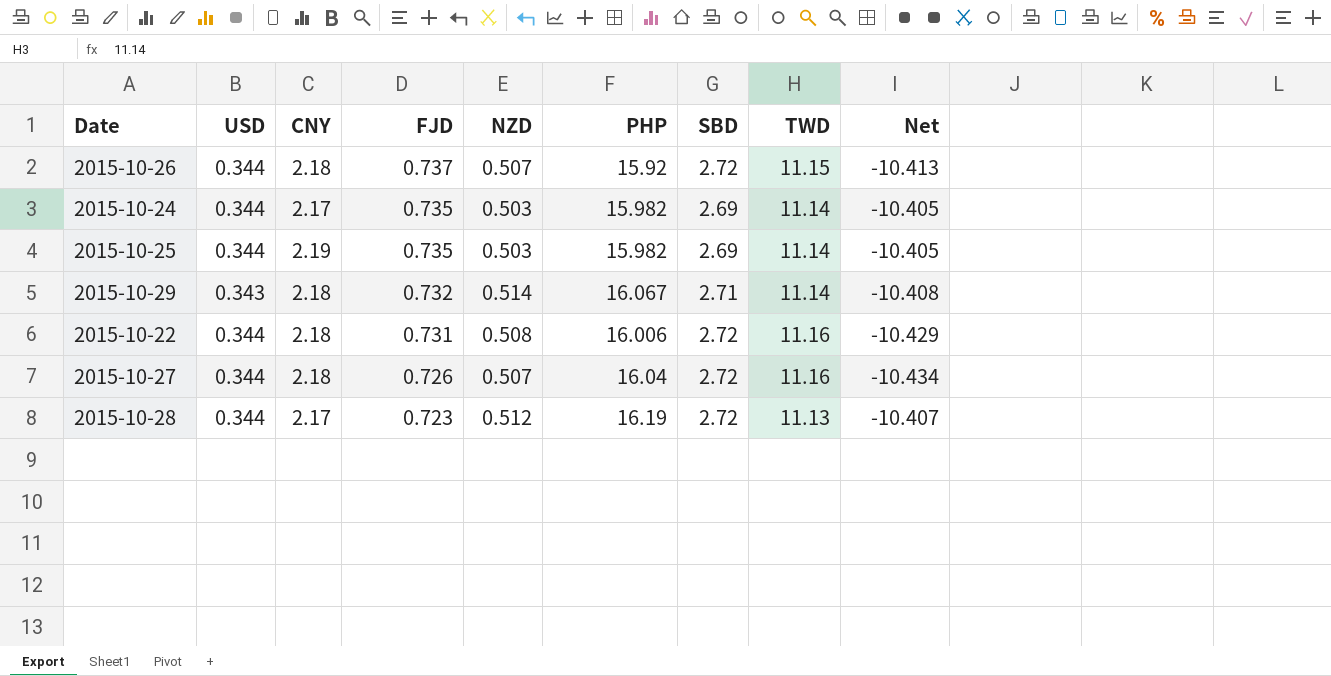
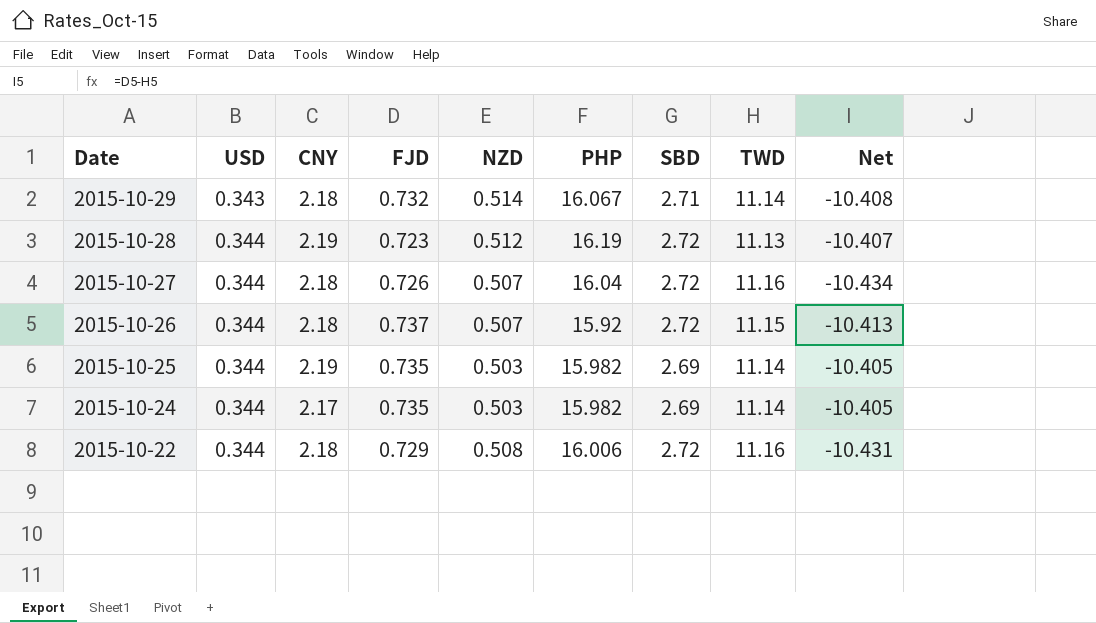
row order: FJD descending -> Date descending
2015-10-28 | CNY: 2.17 -> 2.19
2015-10-22 | FJD: 0.731 -> 0.729
2015-10-22 | Net: -10.429 -> -10.431

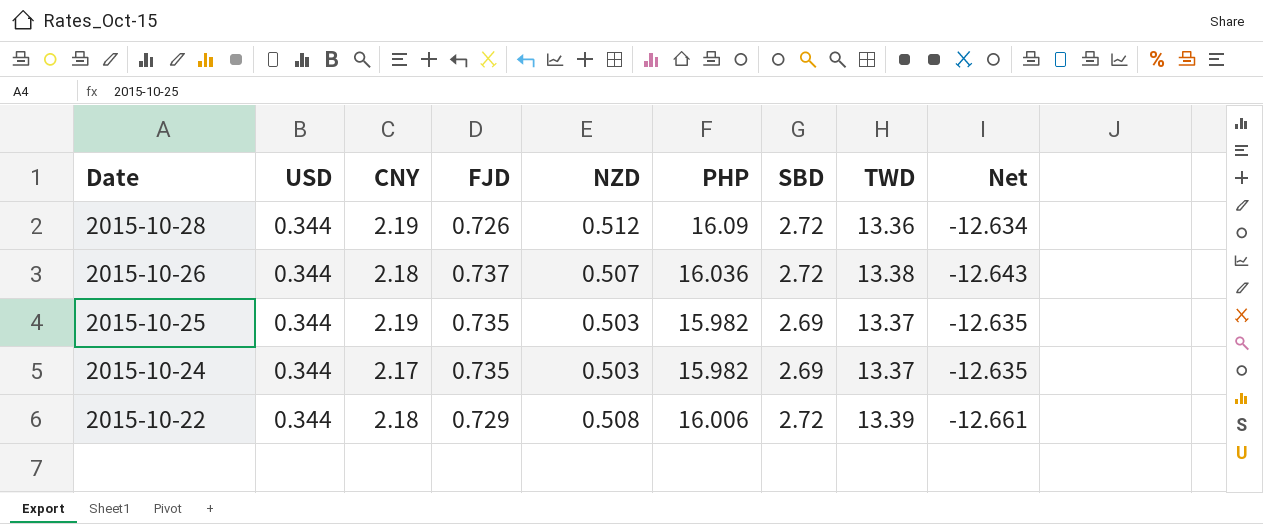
row 2015-10-29: 0.343 | 2.18 | 0.732 | 0.514 | 16.067 | 2.71 | 11.14 | -10.408 -> none
row 2015-10-27: 0.344 | 2.18 | 0.726 | 0.507 | 16.04 | 2.72 | 11.16 | -10.434 -> none
2015-10-28 | FJD: 0.723 -> 0.726
2015-10-28 | PHP: 16.19 -> 16.09
2015-10-28 | TWD: 11.13 -> 13.36
2015-10-28 | Net: -10.407 -> -12.634
2015-10-26 | PHP: 15.92 -> 16.036
2015-10-26 | TWD: 11.15 -> 13.38
2015-10-26 | Net: -10.413 -> -12.643
2015-10-25 | TWD: 11.14 -> 13.37
2015-10-25 | Net: -10.405 -> -12.635
2015-10-24 | TWD: 11.14 -> 13.37
2015-10-24 | Net: -10.405 -> -12.635
2015-10-22 | TWD: 11.16 -> 13.39
2015-10-22 | Net: -10.431 -> -12.661

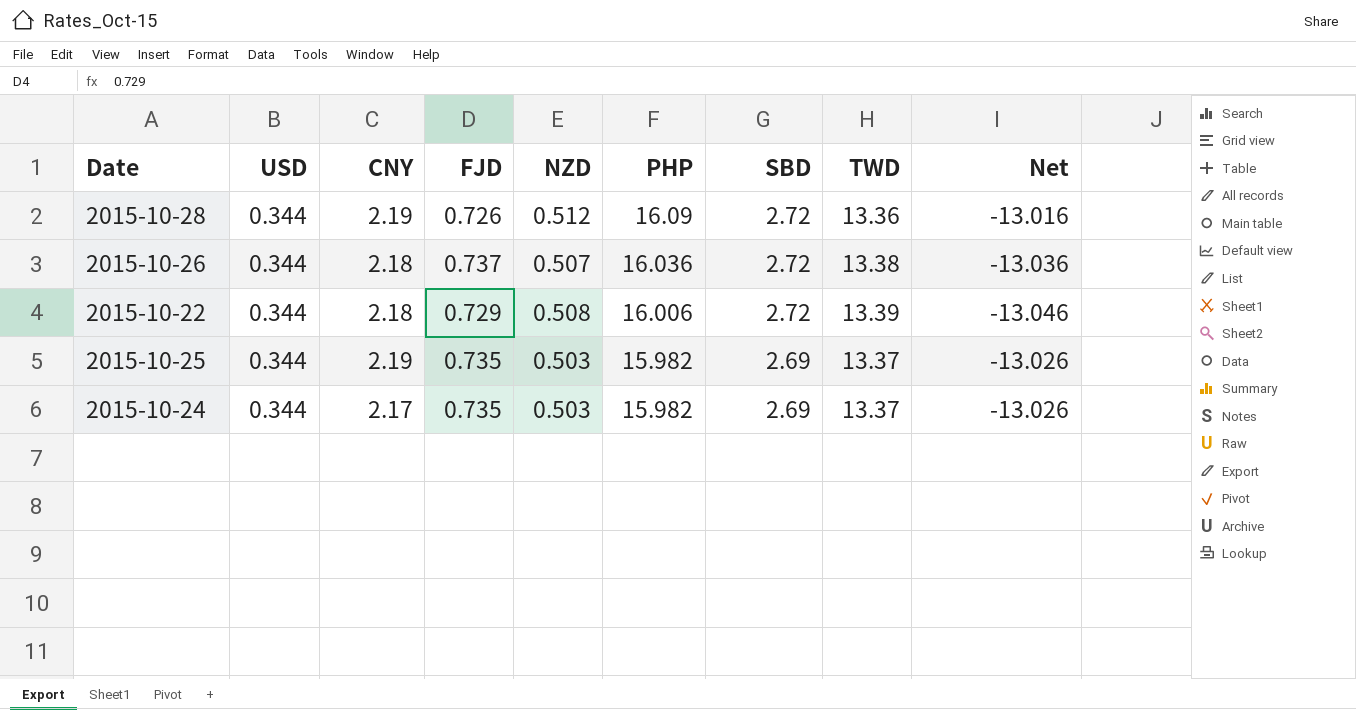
row order: Date descending -> PHP descending
column Net | formula: [FJD] - [TWD] -> [USD] - [TWD]

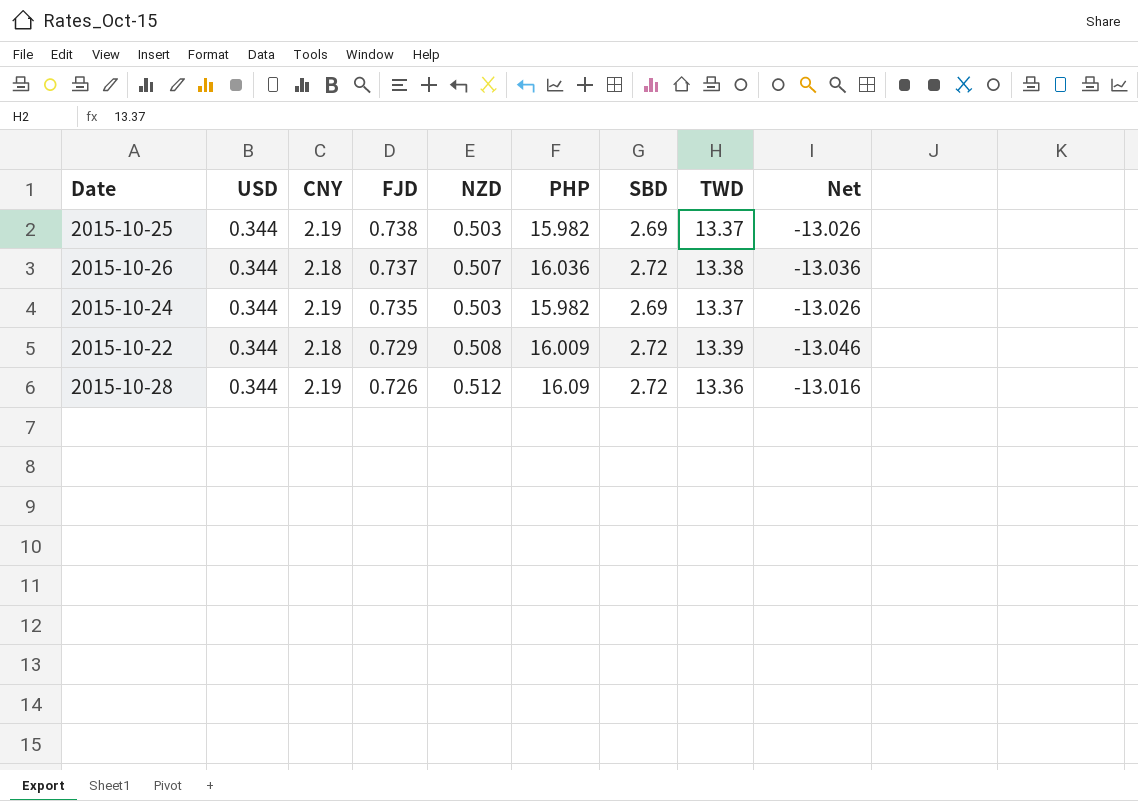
row order: PHP descending -> FJD descending
2015-10-25 | FJD: 0.735 -> 0.738
2015-10-24 | CNY: 2.17 -> 2.19
2015-10-22 | PHP: 16.006 -> 16.009

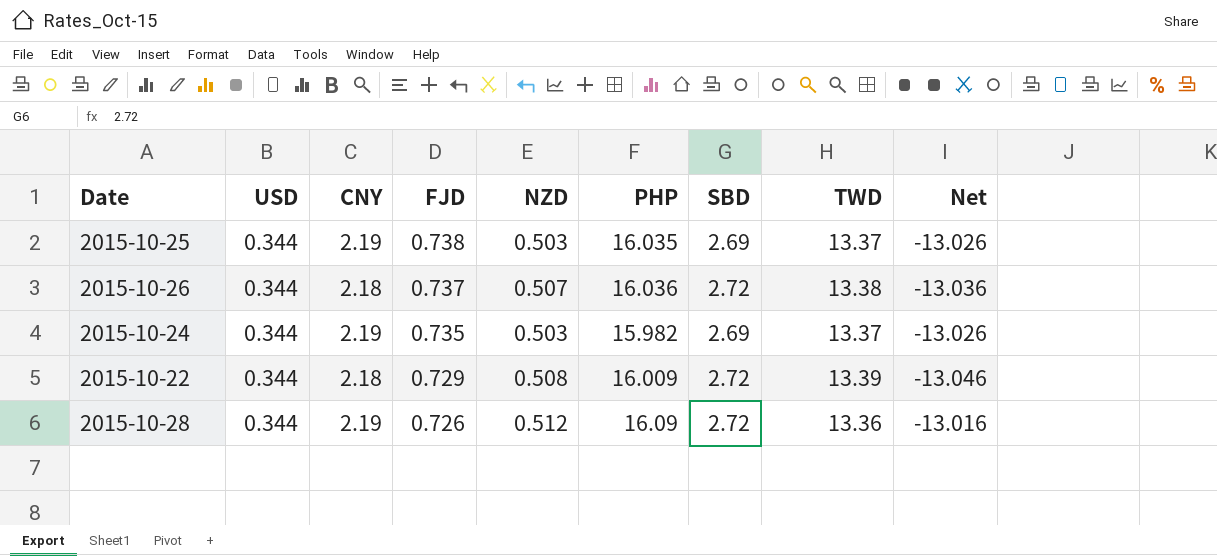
2015-10-25 | PHP: 15.982 -> 16.035

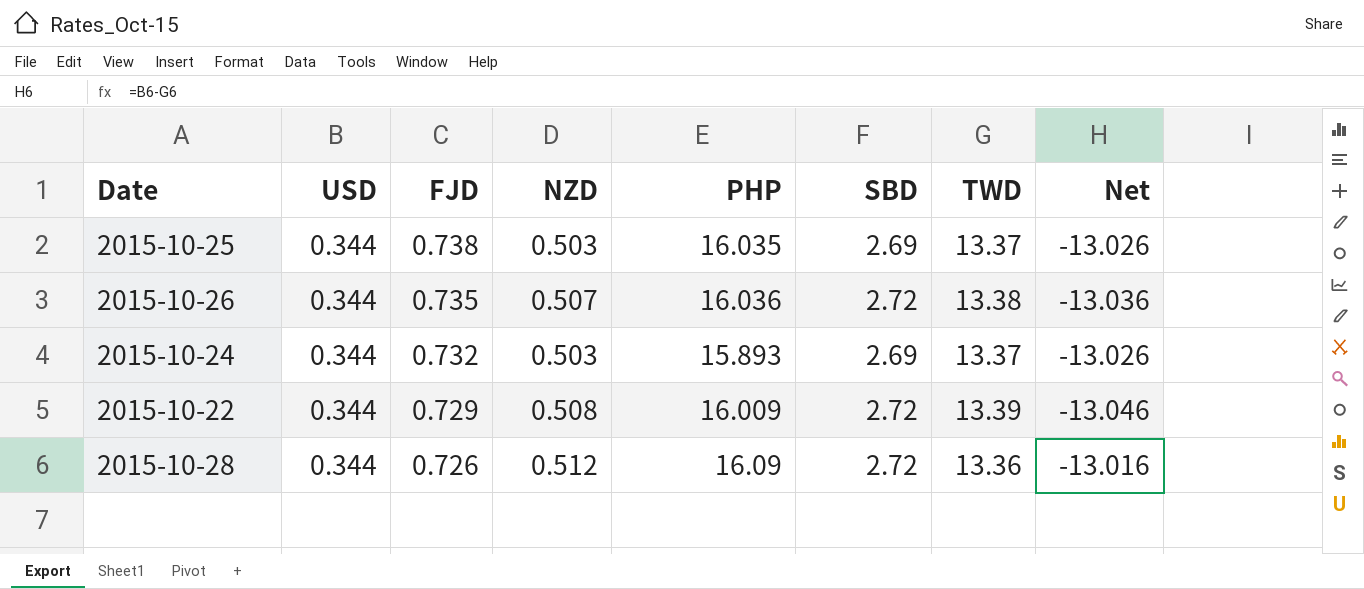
column CNY | position: 3 -> none
2015-10-26 | FJD: 0.737 -> 0.735
2015-10-24 | FJD: 0.735 -> 0.732
2015-10-24 | PHP: 15.982 -> 15.893

